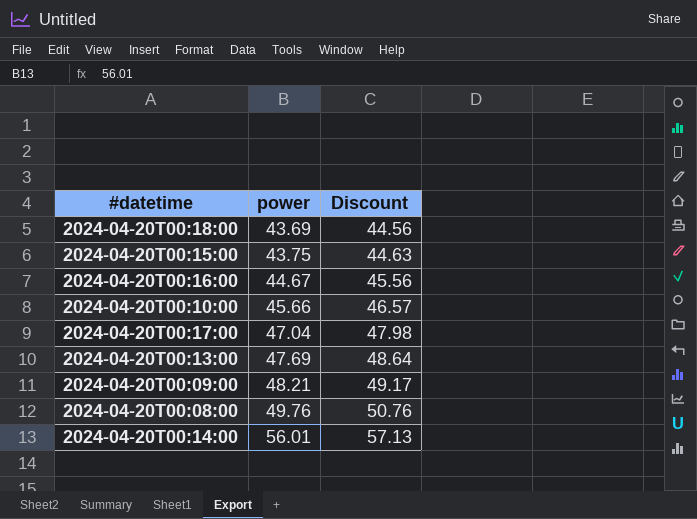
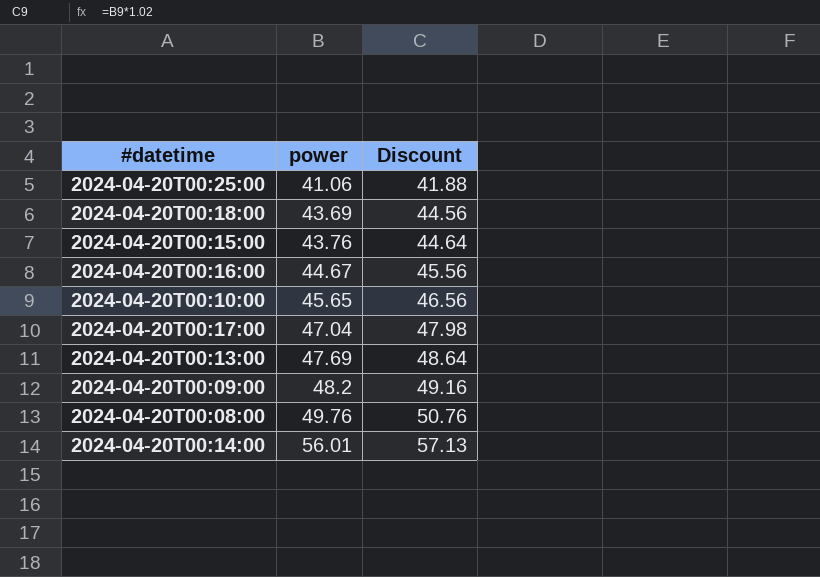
row 2024-04-20T00:25:00: none -> 41.06 | 41.88
2024-04-20T00:15:00 | power: 43.75 -> 43.76
2024-04-20T00:15:00 | Discount: 44.63 -> 44.64
2024-04-20T00:10:00 | power: 45.66 -> 45.65
2024-04-20T00:10:00 | Discount: 46.57 -> 46.56
2024-04-20T00:09:00 | power: 48.21 -> 48.2
2024-04-20T00:09:00 | Discount: 49.17 -> 49.16

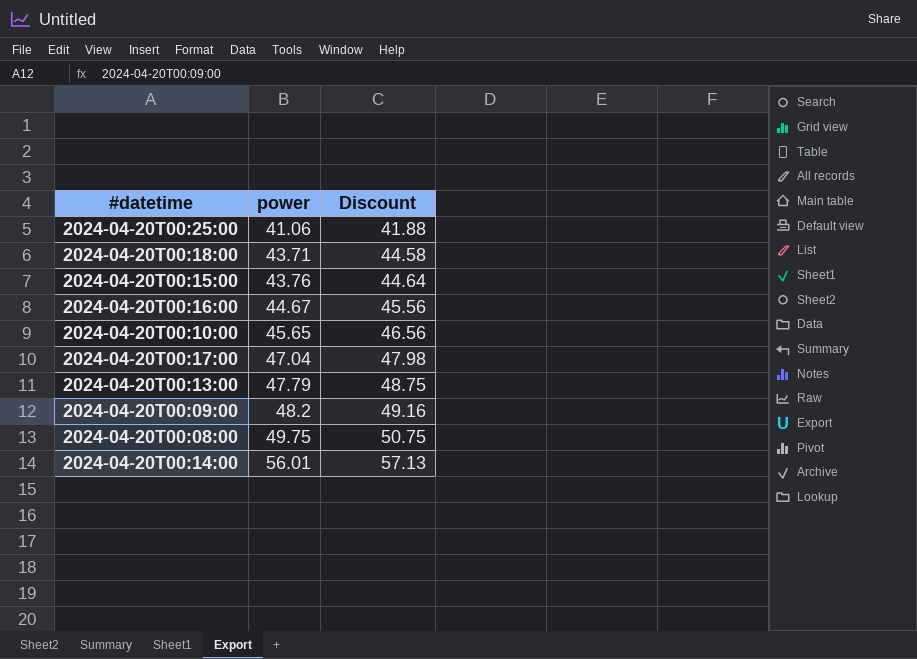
2024-04-20T00:18:00 | power: 43.69 -> 43.71
2024-04-20T00:18:00 | Discount: 44.56 -> 44.58
2024-04-20T00:13:00 | power: 47.69 -> 47.79
2024-04-20T00:13:00 | Discount: 48.64 -> 48.75
2024-04-20T00:08:00 | power: 49.76 -> 49.75
2024-04-20T00:08:00 | Discount: 50.76 -> 50.75

